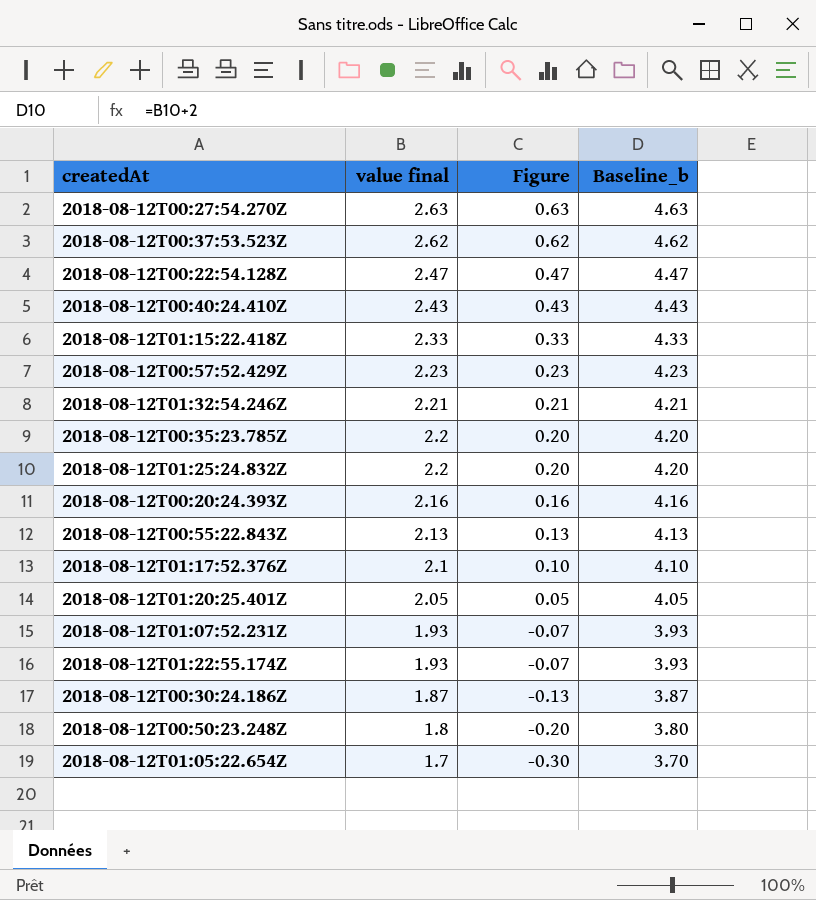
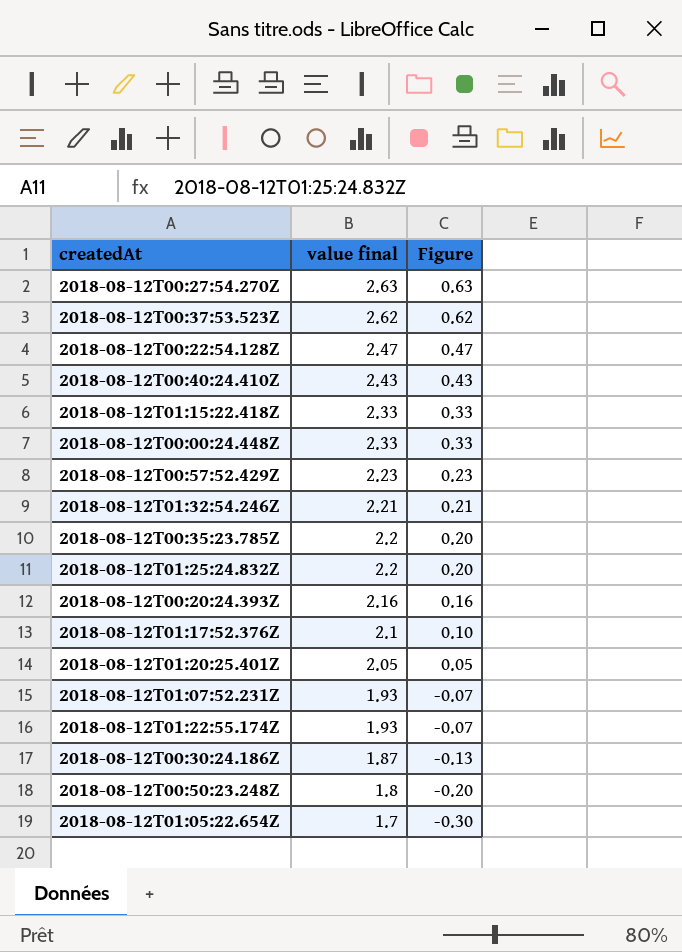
column Baseline_b | formula: [value final] + 2 -> none
row 2018-08-12T00:55:22.843Z: 2.13 | 0.13 | 4.13 -> none
row 2018-08-12T00:00:24.448Z: none -> 2.33 | 0.33

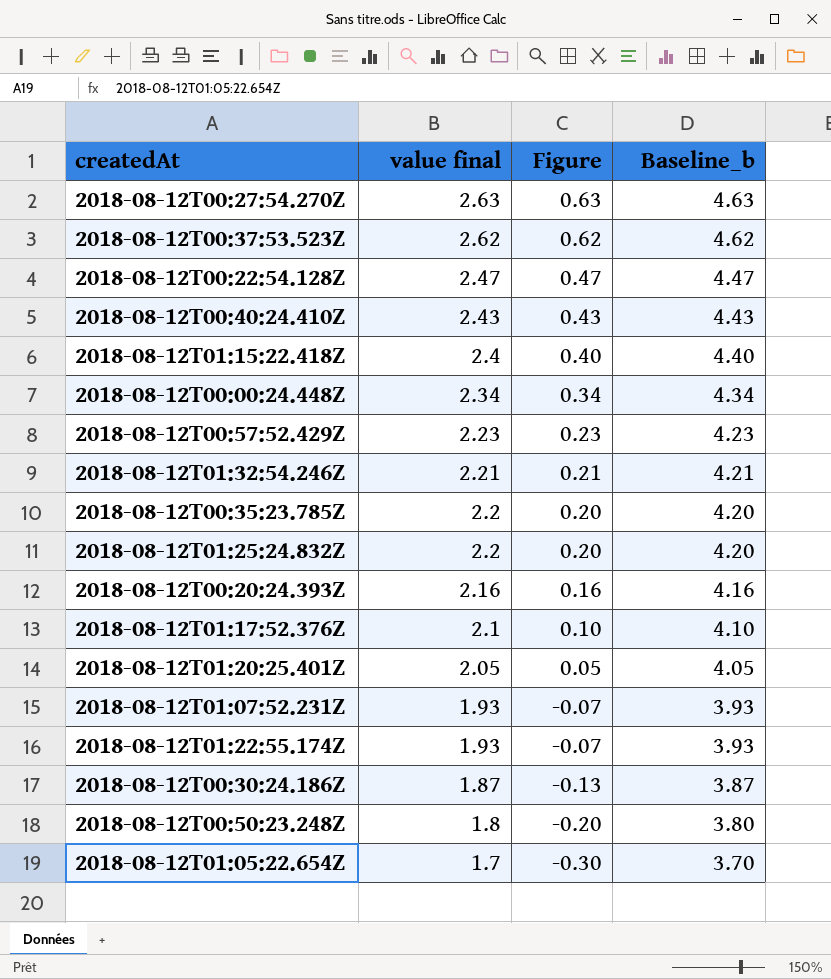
column Baseline_b | formula: none -> [value final] + 2
2018-08-12T01:15:22.418Z | value final: 2.33 -> 2.4
2018-08-12T01:15:22.418Z | Figure: 0.33 -> 0.40
2018-08-12T00:00:24.448Z | value final: 2.33 -> 2.34
2018-08-12T00:00:24.448Z | Figure: 0.33 -> 0.34

